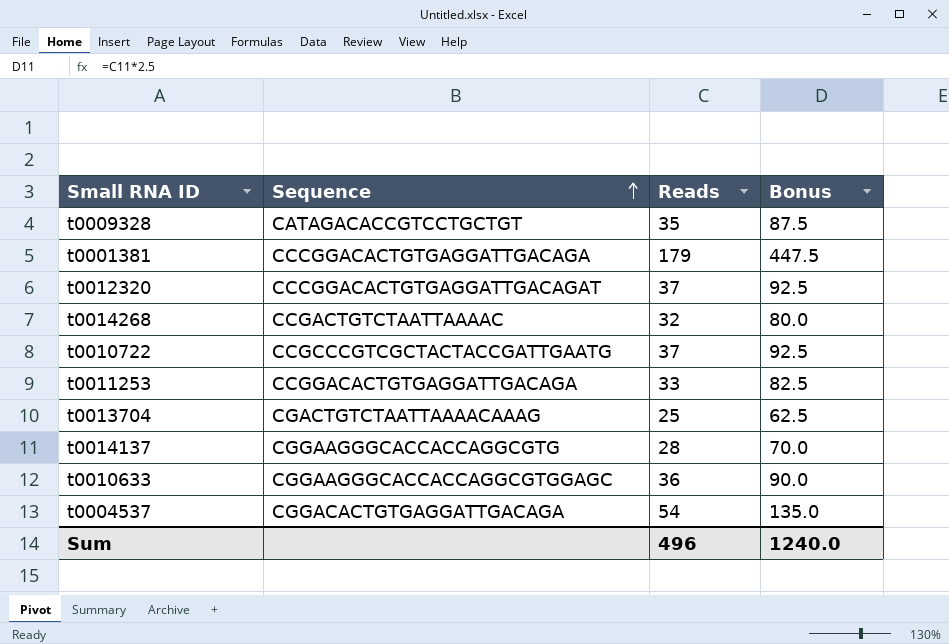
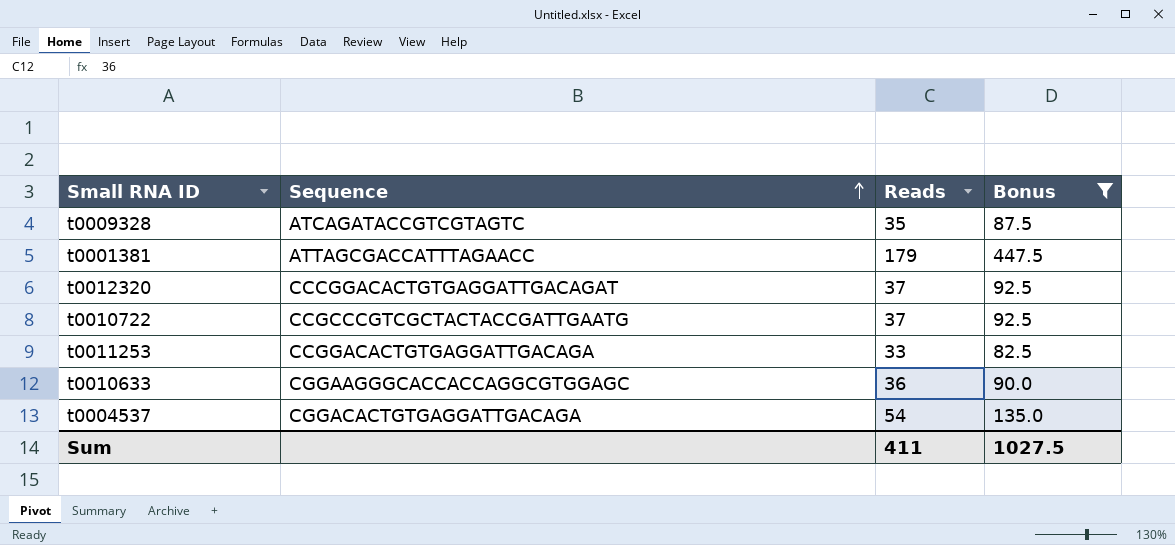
filter: none -> Bonus >= 82.5
t0009328 | Sequence: CATAGACACCGTCCTGCTGT -> ATCAGATACCGTCGTAGTC
t0001381 | Sequence: CCCGGACACTGTGAGGATTGACAGA -> ATTAGCGACCATTTAGAACC
Sum | Reads: 496 -> 411
Sum | Bonus: 1240.0 -> 1027.5

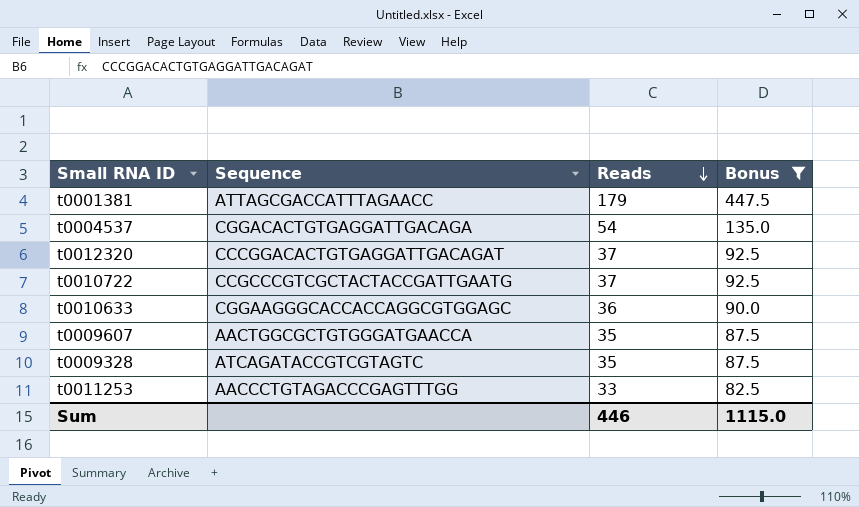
row order: Sequence ascending -> Reads descending
row t0009607: none -> AACTGGCGCTGTGGGATGAACCA | 35 | 87.5
t0011253 | Sequence: CCGGACACTGTGAGGATTGACAGA -> AACCCTGTAGACCCGAGTTTGG
Sum | Reads: 411 -> 446
Sum | Bonus: 1027.5 -> 1115.0

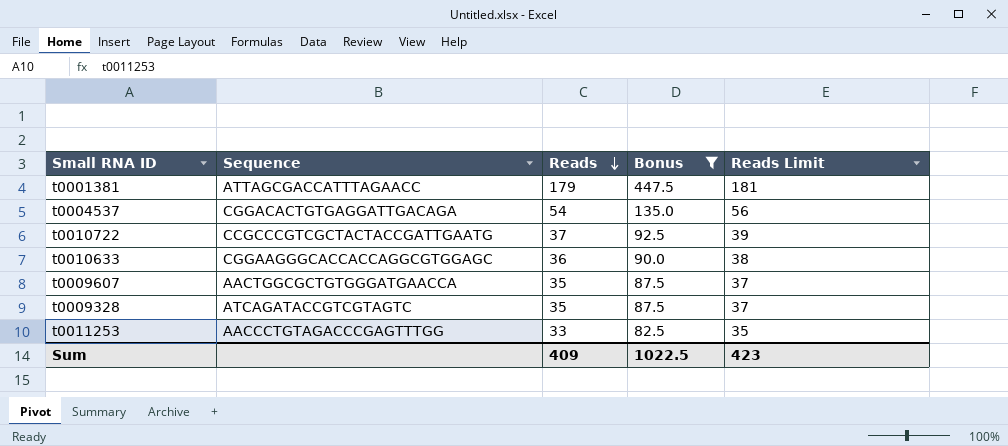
column Reads Limit | formula: none -> [Reads] + 2
row t0012320: CCCGGACACTGTGAGGATTGACAGAT | 37 | 92.5 -> none
Sum | Reads: 446 -> 409
Sum | Bonus: 1115.0 -> 1022.5

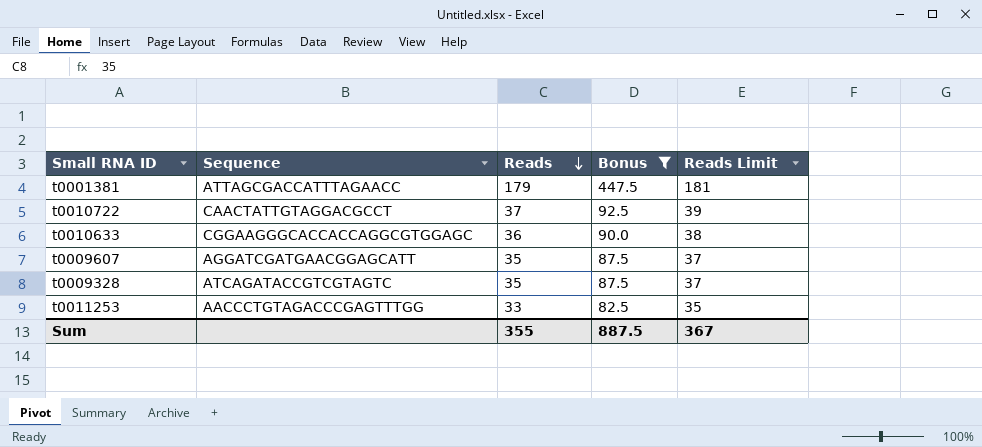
row t0004537: CGGACACTGTGAGGATTGACAGA | 54 | 135.0 | 56 -> none
t0010722 | Sequence: CCGCCCGTCGCTACTACCGATTGAATG -> CAACTATTGTAGGACGCCT
t0009607 | Sequence: AACTGGCGCTGTGGGATGAACCA -> AGGATCGATGAACGGAGCATT
Sum | Reads: 409 -> 355
Sum | Bonus: 1022.5 -> 887.5
Sum | Reads Limit: 423 -> 367

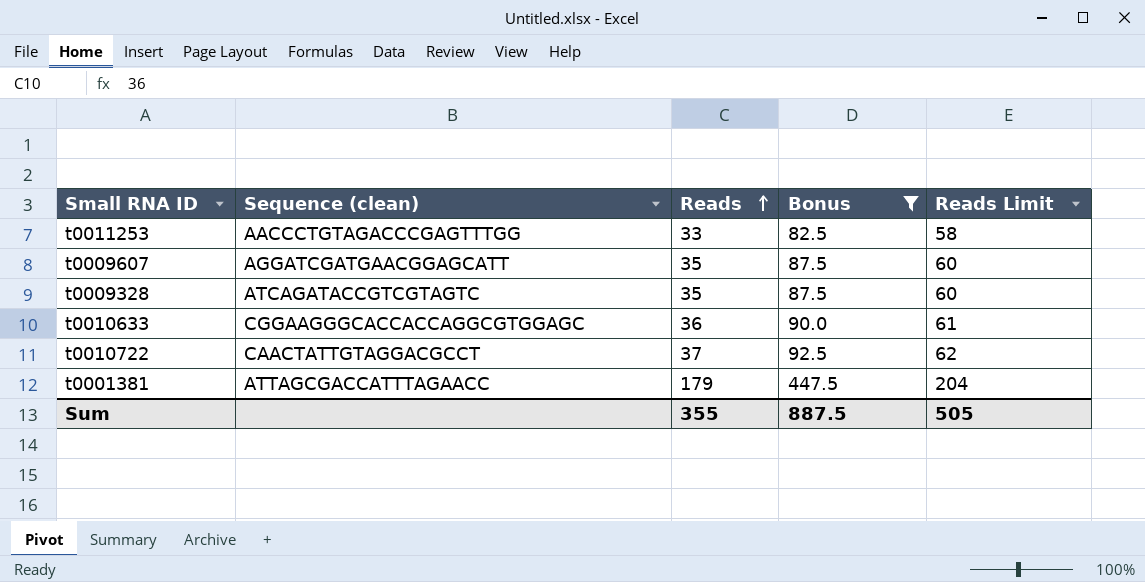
row order: Reads descending -> Reads ascending
column name: Sequence -> Sequence (clean)
column Reads Limit | formula: [Reads] + 2 -> [Reads] + 25
Sum | Reads Limit: 367 -> 505

